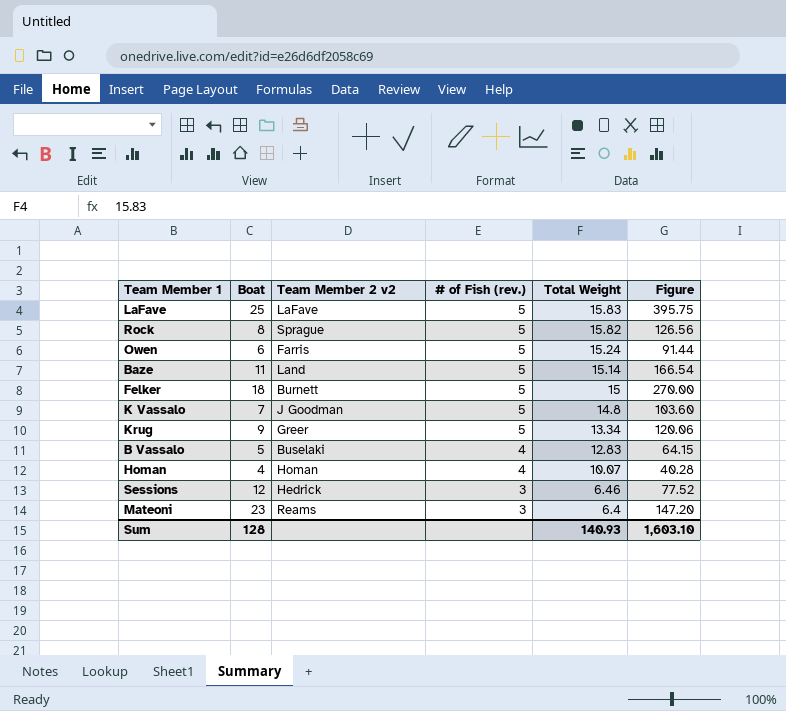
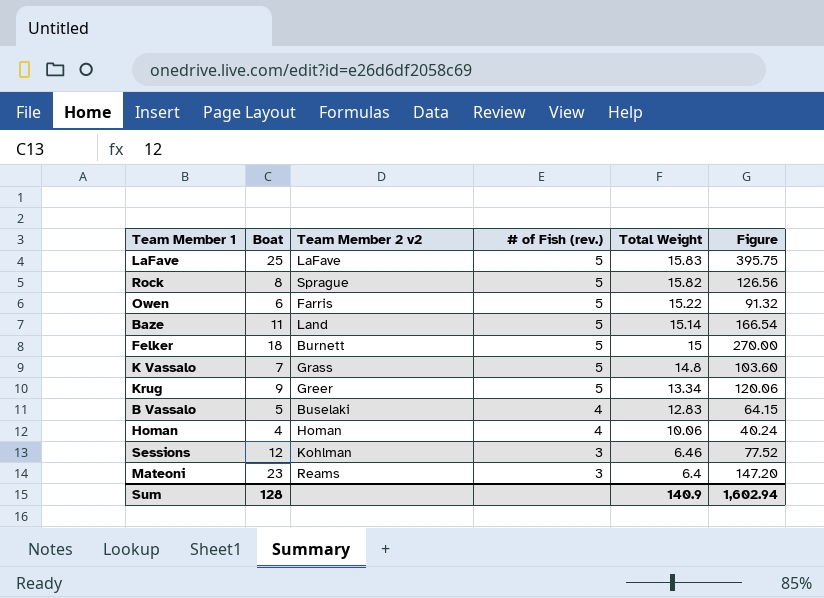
Owen | Total Weight: 15.24 -> 15.22
Owen | Figure: 91.44 -> 91.32
K Vassalo | Team Member 2 v2: J Goodman -> Grass
Homan | Total Weight: 10.07 -> 10.06
Homan | Figure: 40.28 -> 40.24
Sessions | Team Member 2 v2: Hedrick -> Kohlman
Sum | Total Weight: 140.93 -> 140.9
Sum | Figure: 1,603.10 -> 1,602.94

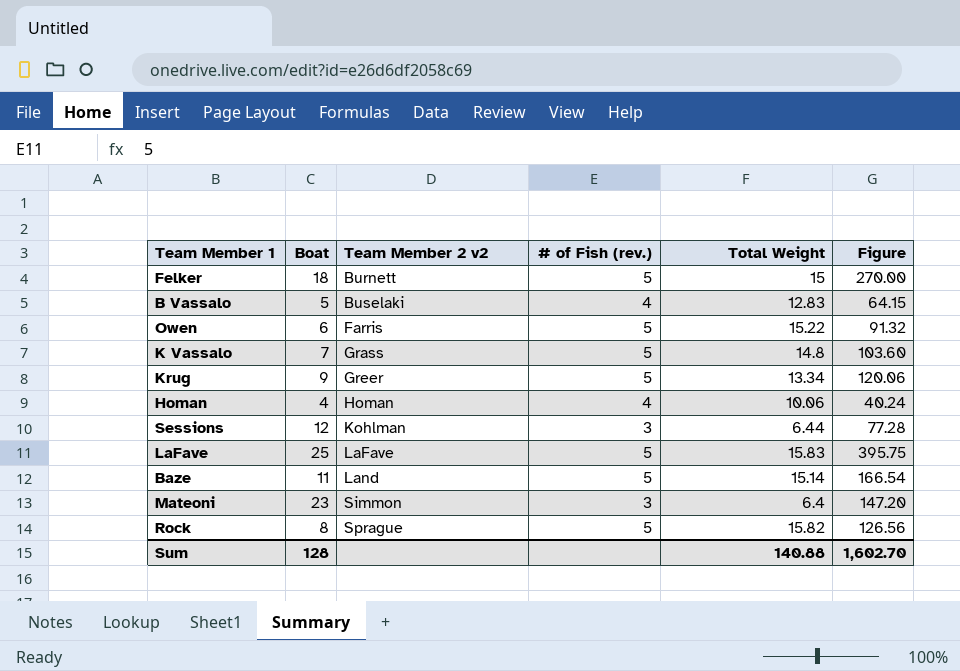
row order: # of Fish (rev.) descending -> Team Member 2 v2 ascending
Sessions | Total Weight: 6.46 -> 6.44
Sessions | Figure: 77.52 -> 77.28
Mateoni | Team Member 2 v2: Reams -> Simmon
Sum | Total Weight: 140.9 -> 140.88
Sum | Figure: 1,602.94 -> 1,602.70

